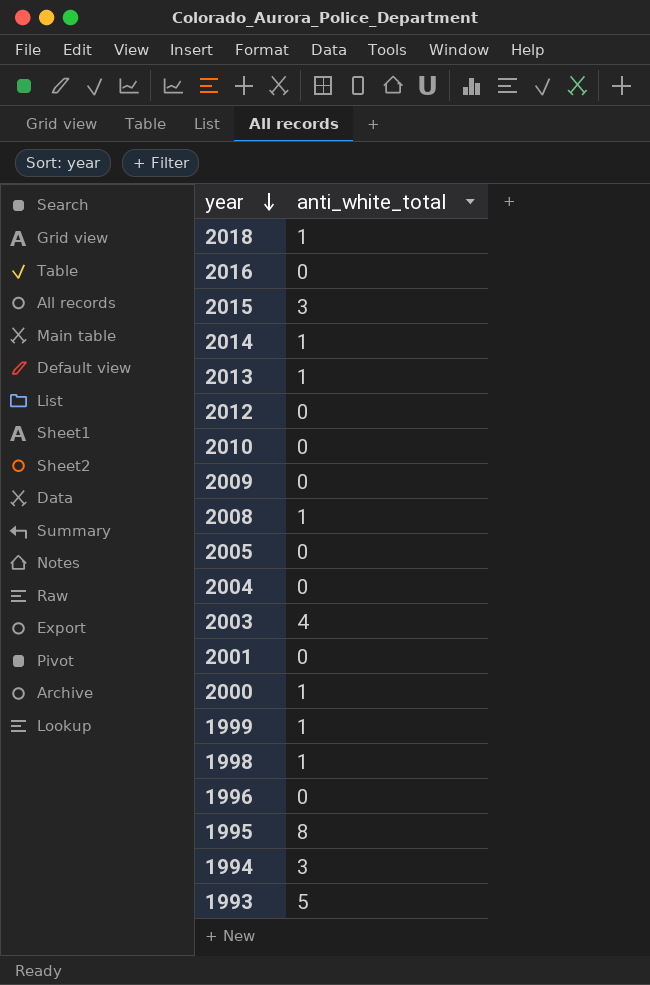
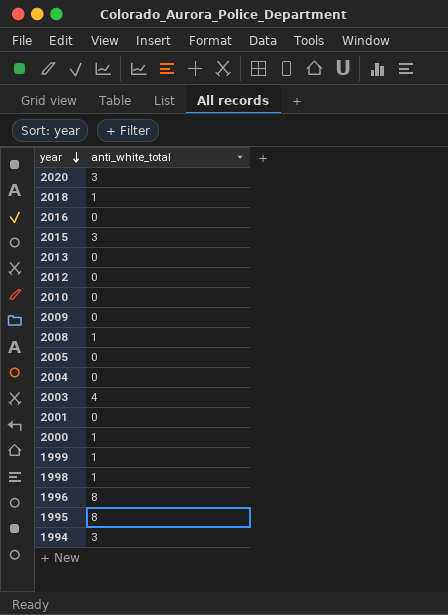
row 2014: 1 -> none
row 1993: 5 -> none
row 2020: none -> 3
2013 | anti_white_total: 1 -> 0
1996 | anti_white_total: 0 -> 8

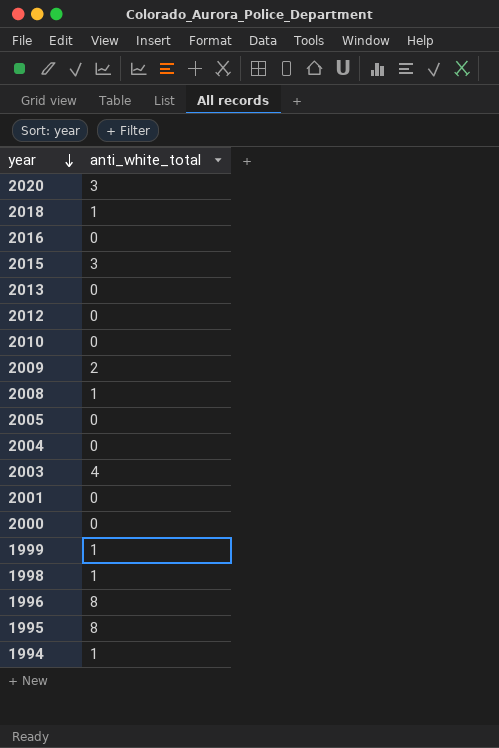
2009 | anti_white_total: 0 -> 2
2000 | anti_white_total: 1 -> 0
1994 | anti_white_total: 3 -> 1

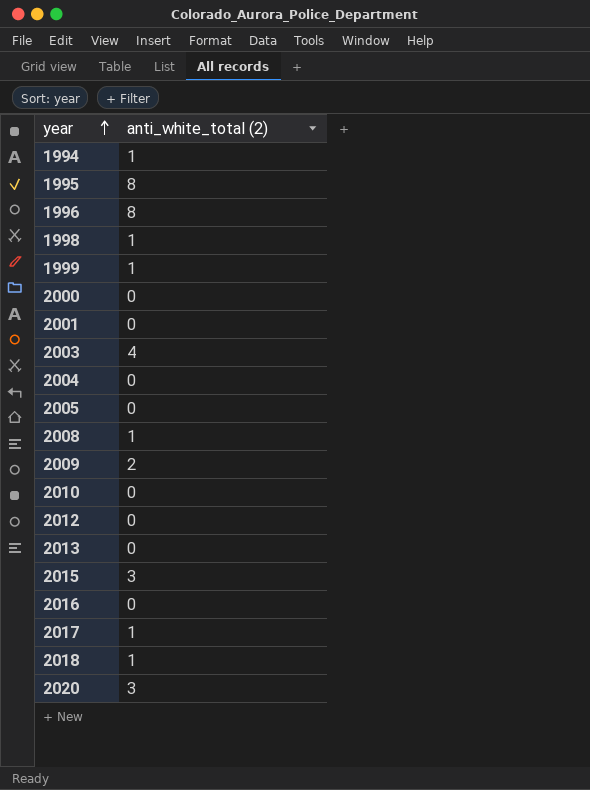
row order: year descending -> year ascending
column name: anti_white_total -> anti_white_total (2)
row 2017: none -> 1

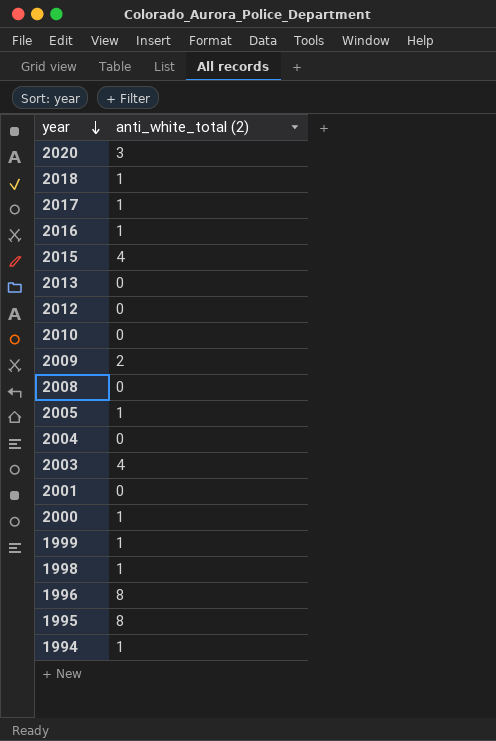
row order: year ascending -> year descending
2016 | anti_white_total (2): 0 -> 1
2015 | anti_white_total (2): 3 -> 4
2008 | anti_white_total (2): 1 -> 0
2005 | anti_white_total (2): 0 -> 1
2000 | anti_white_total (2): 0 -> 1

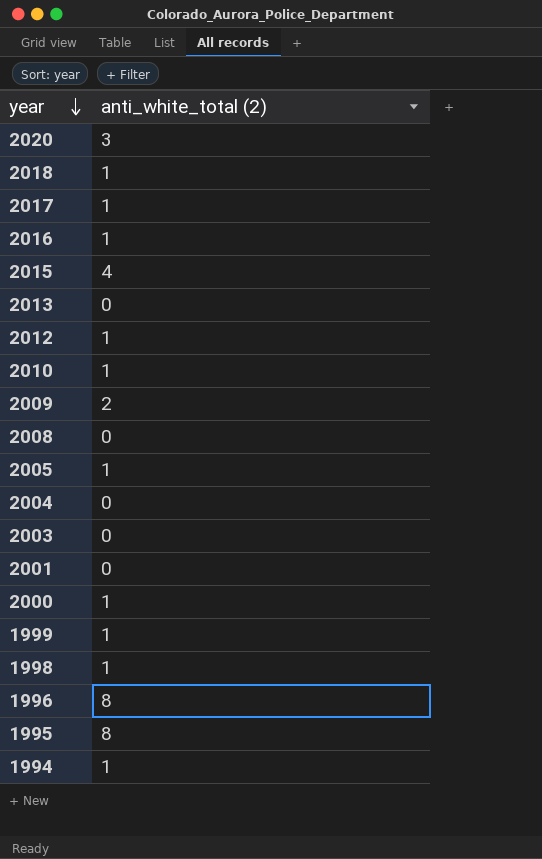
2012 | anti_white_total (2): 0 -> 1
2010 | anti_white_total (2): 0 -> 1
2003 | anti_white_total (2): 4 -> 0

